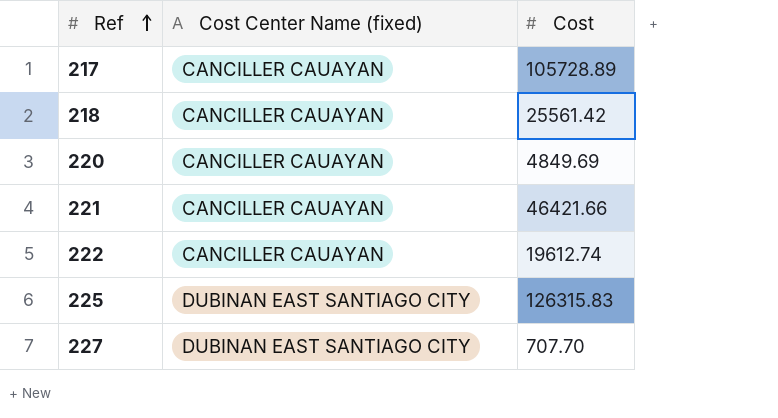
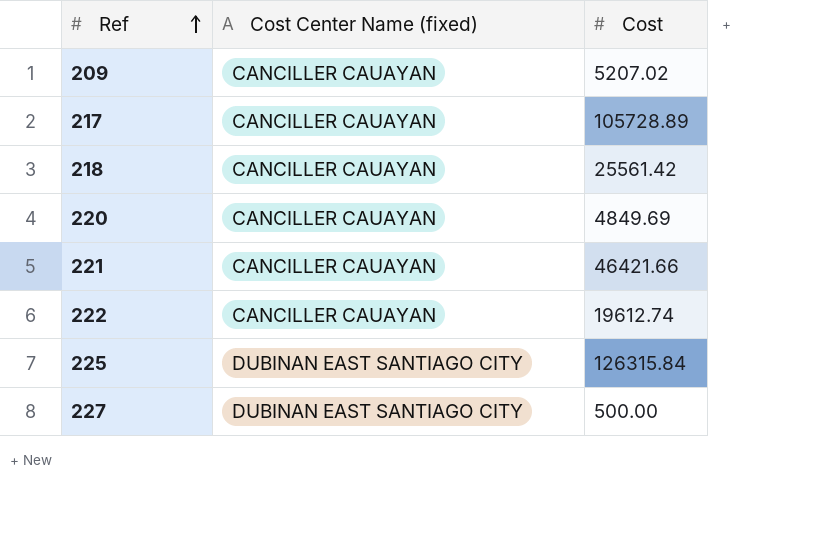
row 209: none -> CANCILLER CAUAYAN | 5207.02
225 | Cost: 126315.83 -> 126315.84
227 | Cost: 707.70 -> 500.00

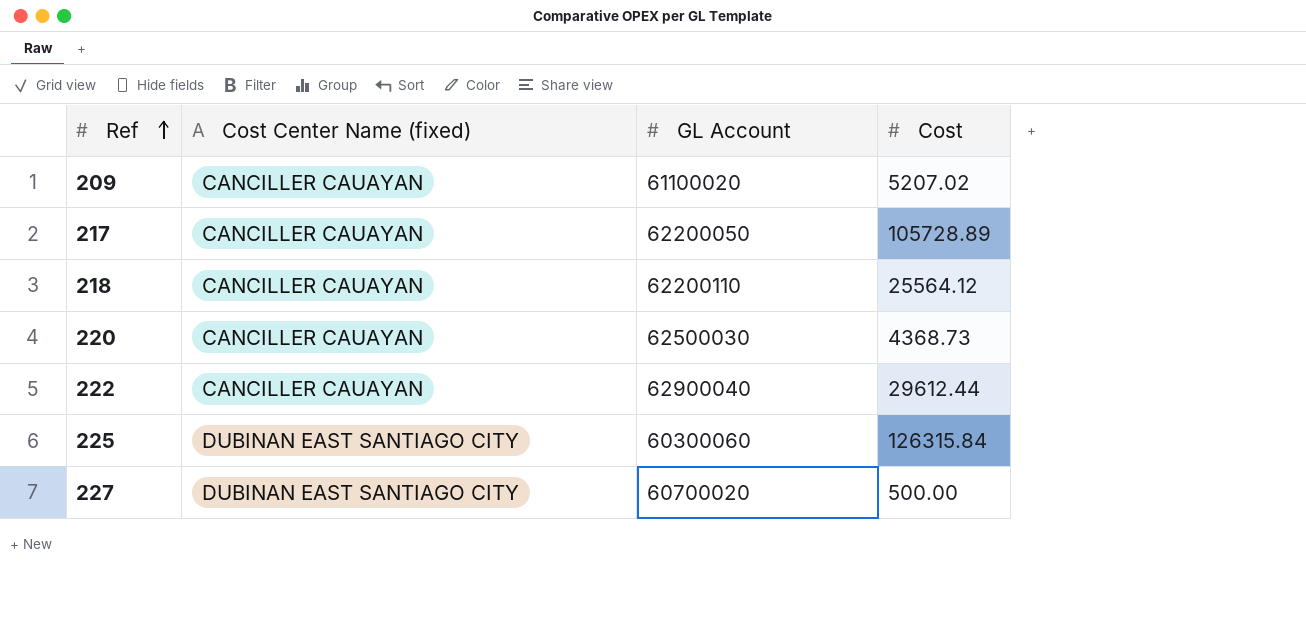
column GL Account | position: none -> 3
row 221: CANCILLER CAUAYAN | 46421.66 -> none
218 | Cost: 25561.42 -> 25564.12
220 | Cost: 4849.69 -> 4368.73
222 | Cost: 19612.74 -> 29612.44

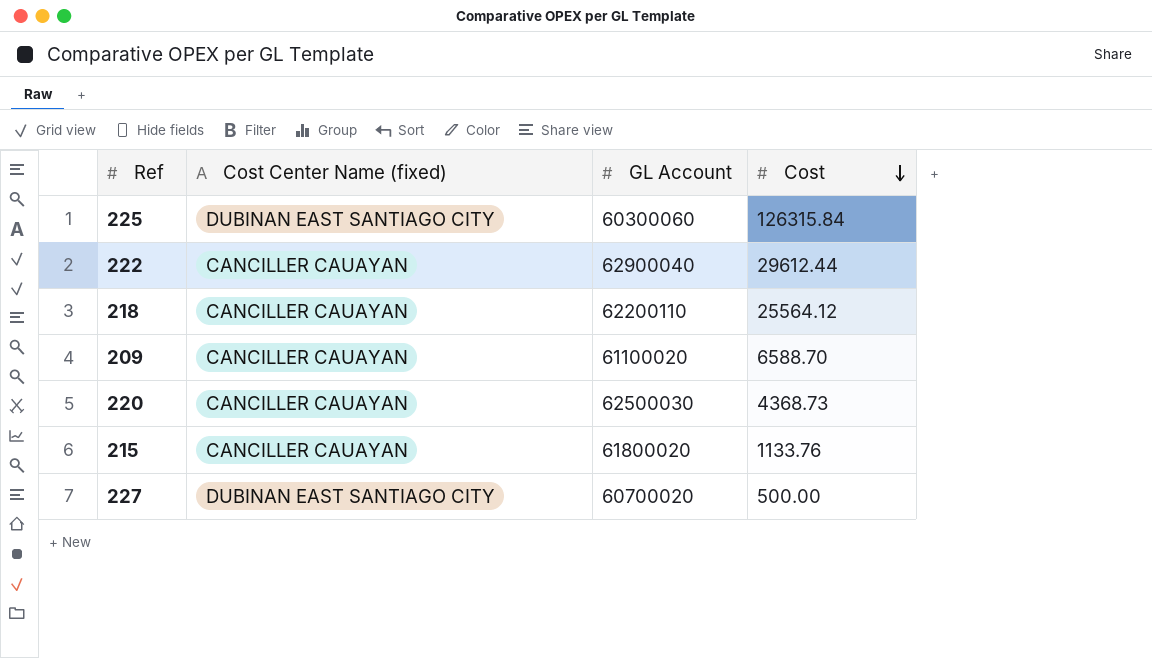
row order: Ref ascending -> Cost descending
row 217: CANCILLER CAUAYAN | 62200050 | 105728.89 -> none
209 | Cost: 5207.02 -> 6588.70
row 215: none -> CANCILLER CAUAYAN | 61800020 | 1133.76

